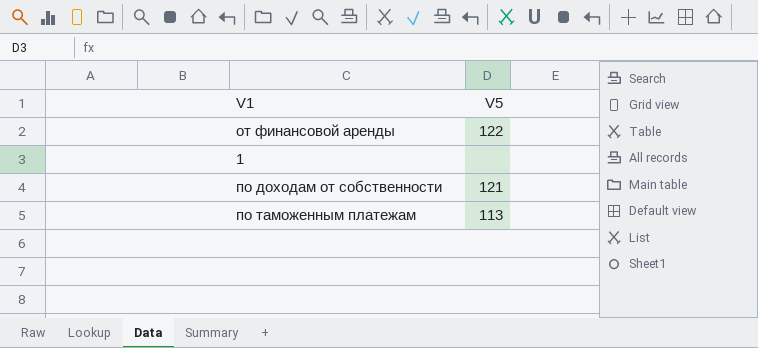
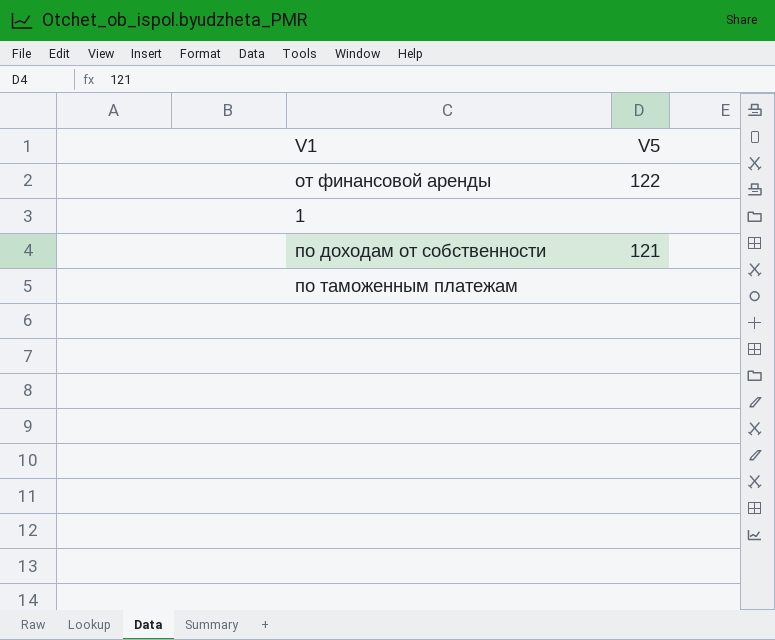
по таможенным платежам | V5: 113 -> none

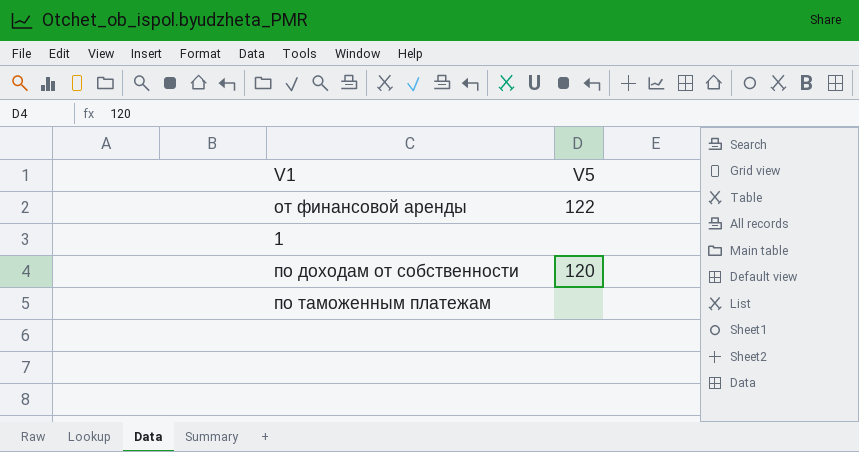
по доходам от собственности | V5: 121 -> 120

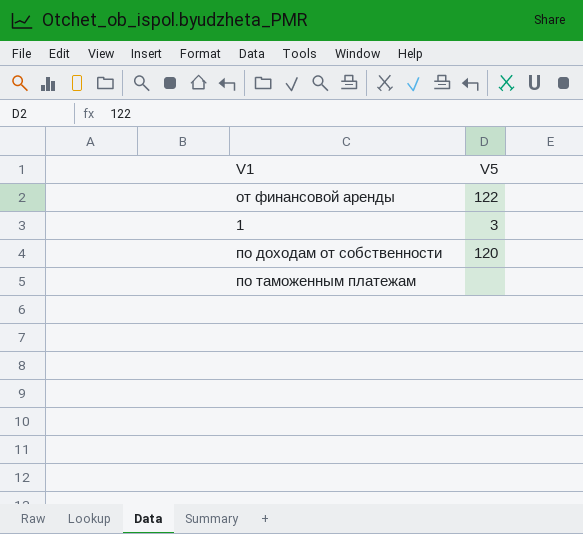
1 | V5: none -> 3

